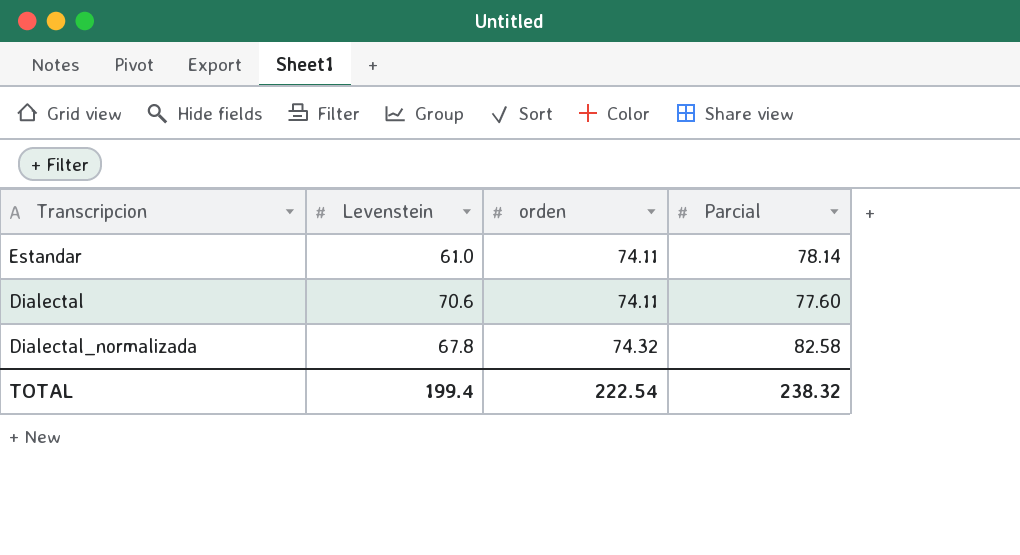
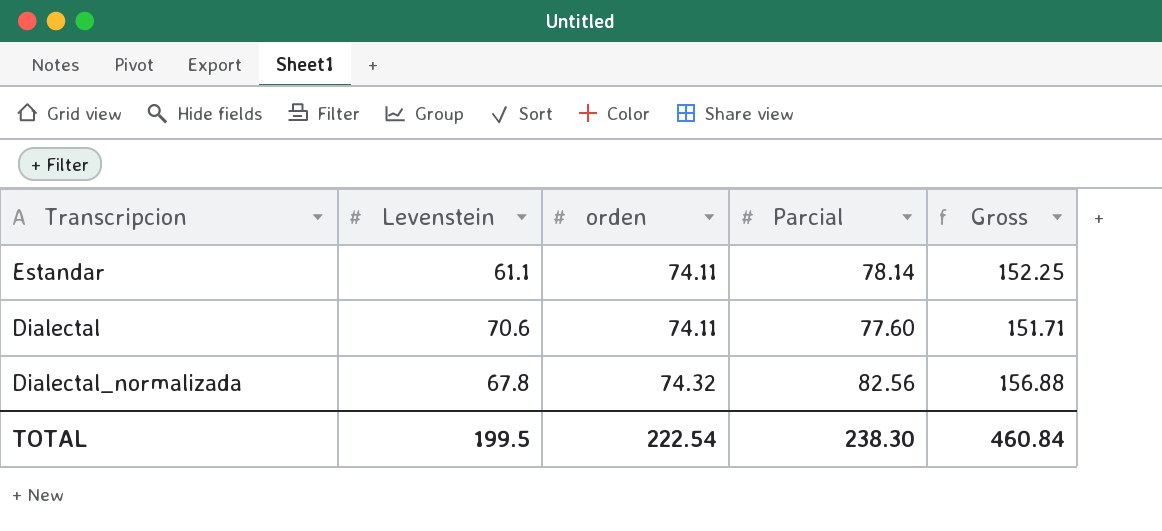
column Gross | formula: none -> [orden] + [Parcial]
Estandar | Levenstein: 61.0 -> 61.1
Dialectal_normalizada | Parcial: 82.58 -> 82.56
TOTAL | Levenstein: 199.4 -> 199.5
TOTAL | Parcial: 238.32 -> 238.30

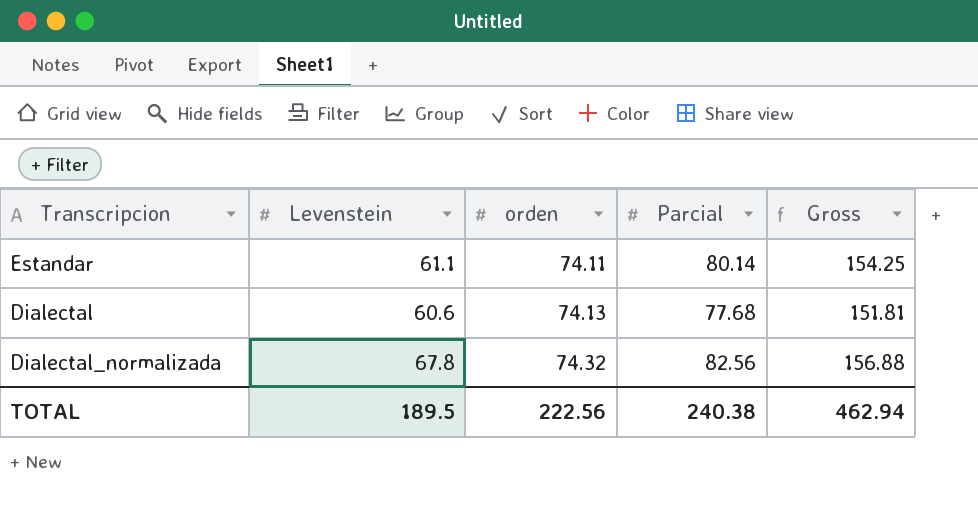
Estandar | Parcial: 78.14 -> 80.14
Estandar | Gross: 152.25 -> 154.25
Dialectal | Levenstein: 70.6 -> 60.6
Dialectal | orden: 74.11 -> 74.13
Dialectal | Parcial: 77.60 -> 77.68
Dialectal | Gross: 151.71 -> 151.81
TOTAL | Levenstein: 199.5 -> 189.5
TOTAL | orden: 222.54 -> 222.56
TOTAL | Parcial: 238.30 -> 240.38
TOTAL | Gross: 460.84 -> 462.94

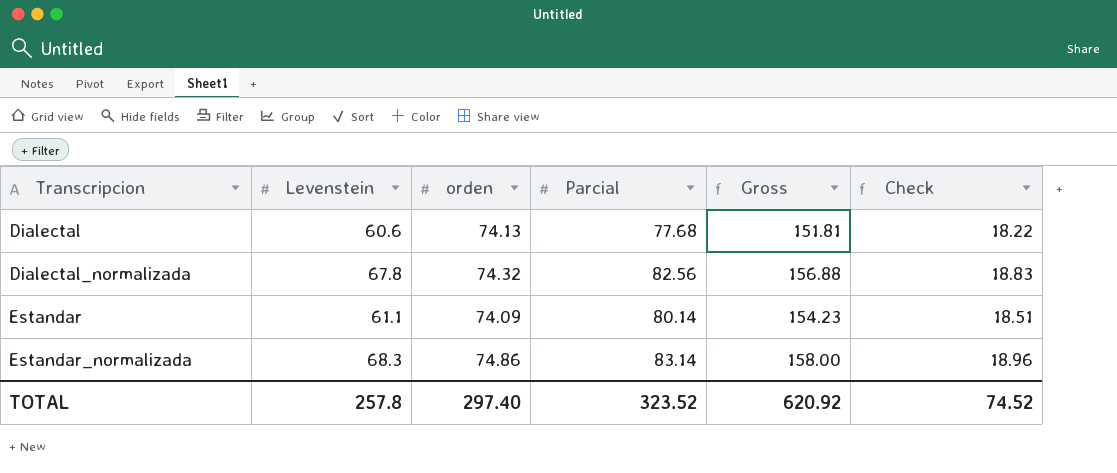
row order: orden ascending -> Transcripcion ascending
column Check | formula: none -> [Gross] * 0.12
Estandar | orden: 74.11 -> 74.09
Estandar | Gross: 154.25 -> 154.23
row Estandar_normalizada: none -> 68.3 | 74.86 | 83.14 | 158.00 | 18.96
TOTAL | Levenstein: 189.5 -> 257.8
TOTAL | orden: 222.56 -> 297.40
TOTAL | Parcial: 240.38 -> 323.52
TOTAL | Gross: 462.94 -> 620.92

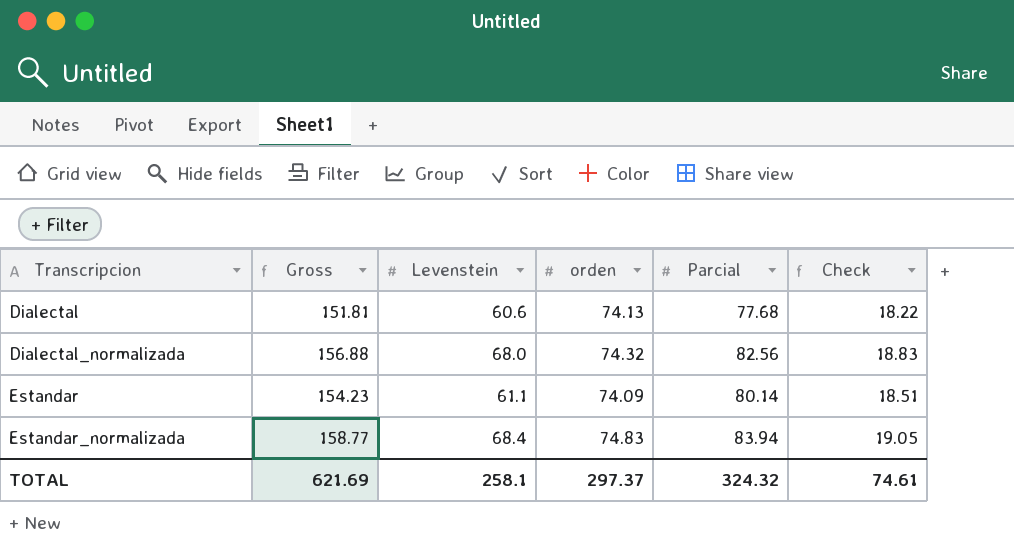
column Gross | position: 5 -> 2
Dialectal_normalizada | Levenstein: 67.8 -> 68.0
Estandar_normalizada | Gross: 158.00 -> 158.77
Estandar_normalizada | Levenstein: 68.3 -> 68.4
Estandar_normalizada | orden: 74.86 -> 74.83
Estandar_normalizada | Parcial: 83.14 -> 83.94
Estandar_normalizada | Check: 18.96 -> 19.05
TOTAL | Gross: 620.92 -> 621.69
TOTAL | Levenstein: 257.8 -> 258.1
TOTAL | orden: 297.40 -> 297.37
TOTAL | Parcial: 323.52 -> 324.32
TOTAL | Check: 74.52 -> 74.61

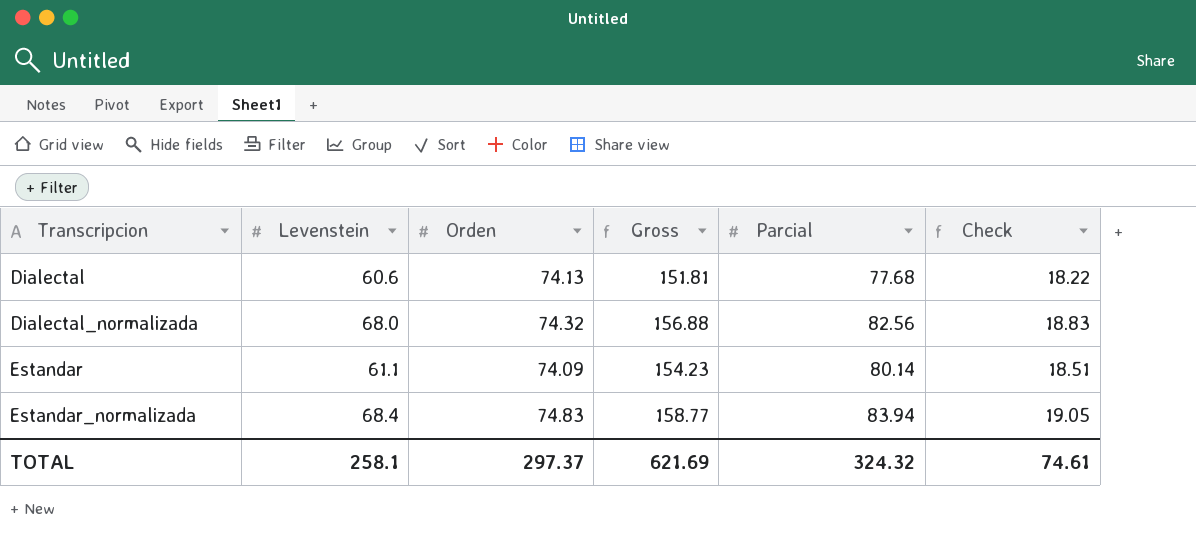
column name: orden -> Orden
column Gross | position: 2 -> 4

